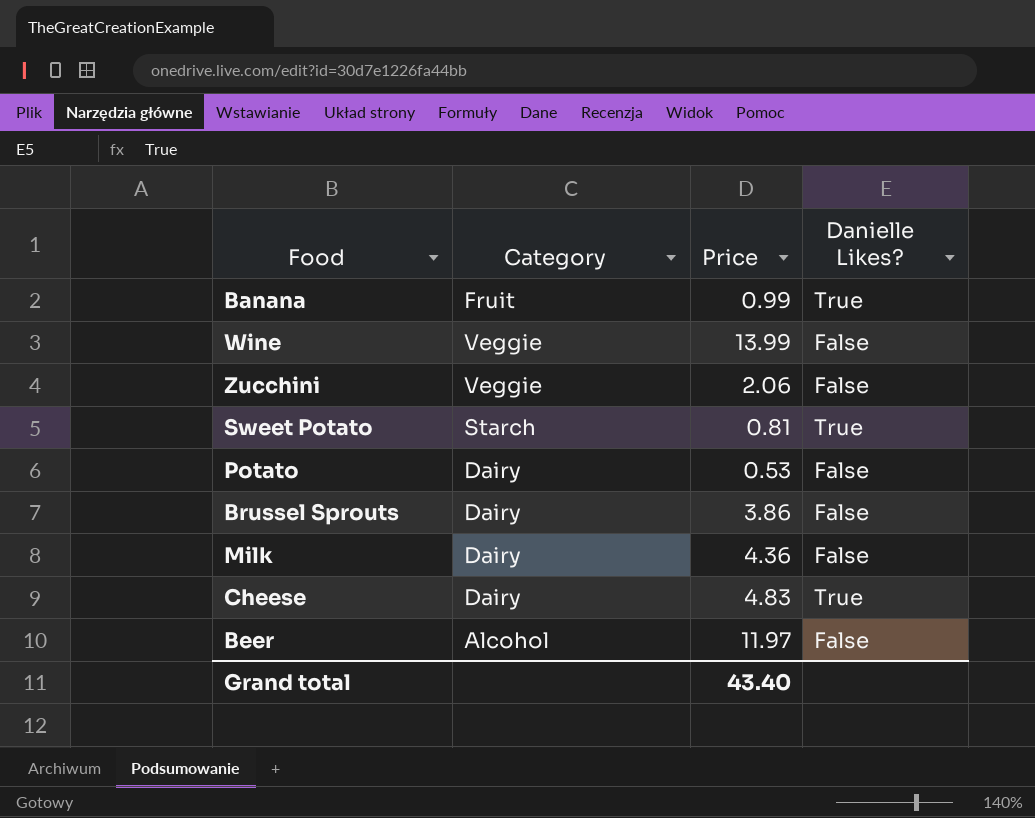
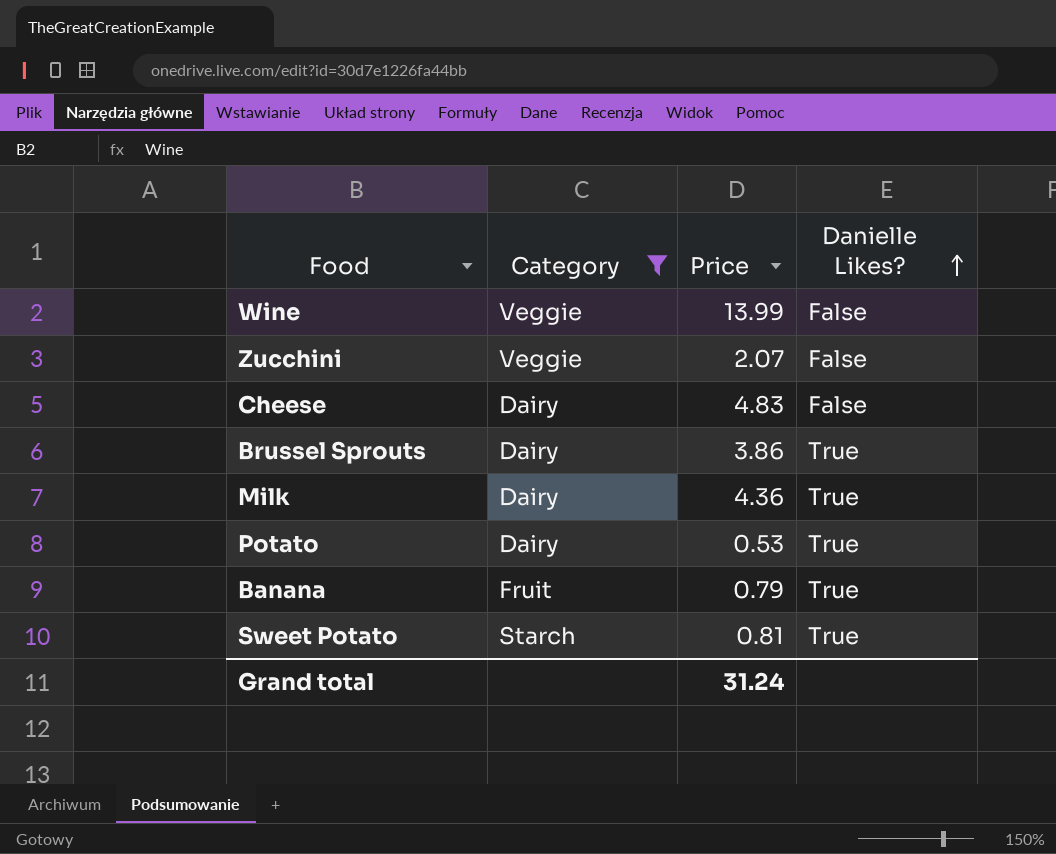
filter: none -> Category != Alcohol
row order: none -> Danielle Likes? ascending
Zucchini | Price: 2.06 -> 2.07
Cheese | Danielle Likes?: True -> False
Brussel Sprouts | Danielle Likes?: False -> True
Milk | Danielle Likes?: False -> True
Potato | Danielle Likes?: False -> True
Banana | Price: 0.99 -> 0.79
Grand total | Price: 43.40 -> 31.24

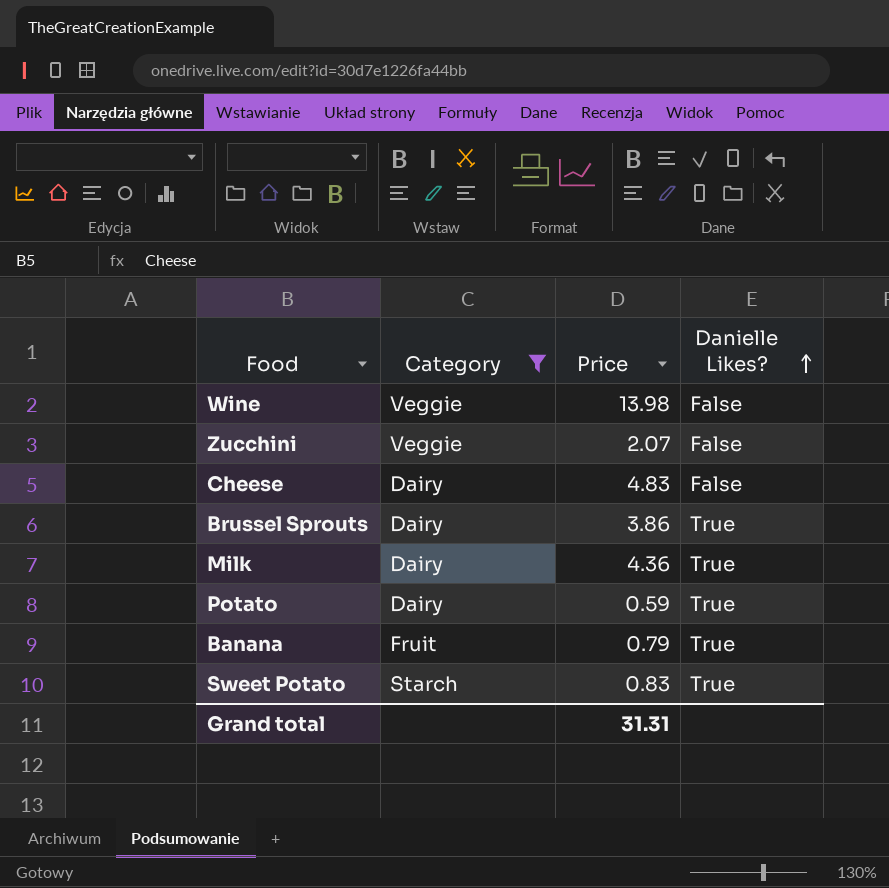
Wine | Price: 13.99 -> 13.98
Potato | Price: 0.53 -> 0.59
Sweet Potato | Price: 0.81 -> 0.83
Grand total | Price: 31.24 -> 31.31

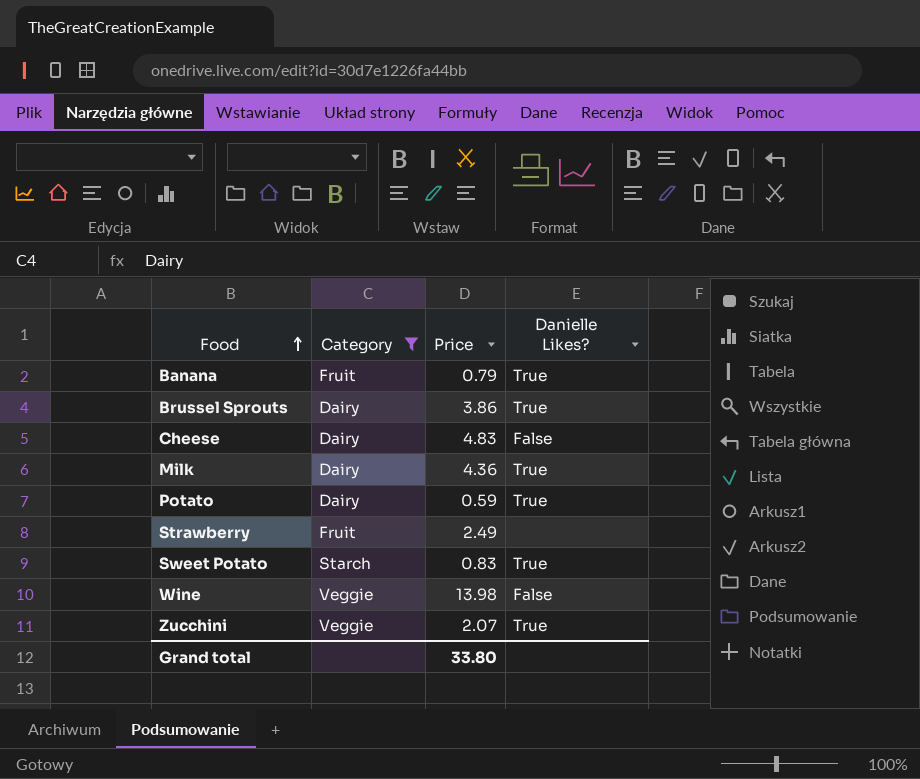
row order: Danielle Likes? ascending -> Food ascending
row Strawberry: none -> Fruit | 2.49 | none
Zucchini | Danielle Likes?: False -> True
Grand total | Price: 31.31 -> 33.80

